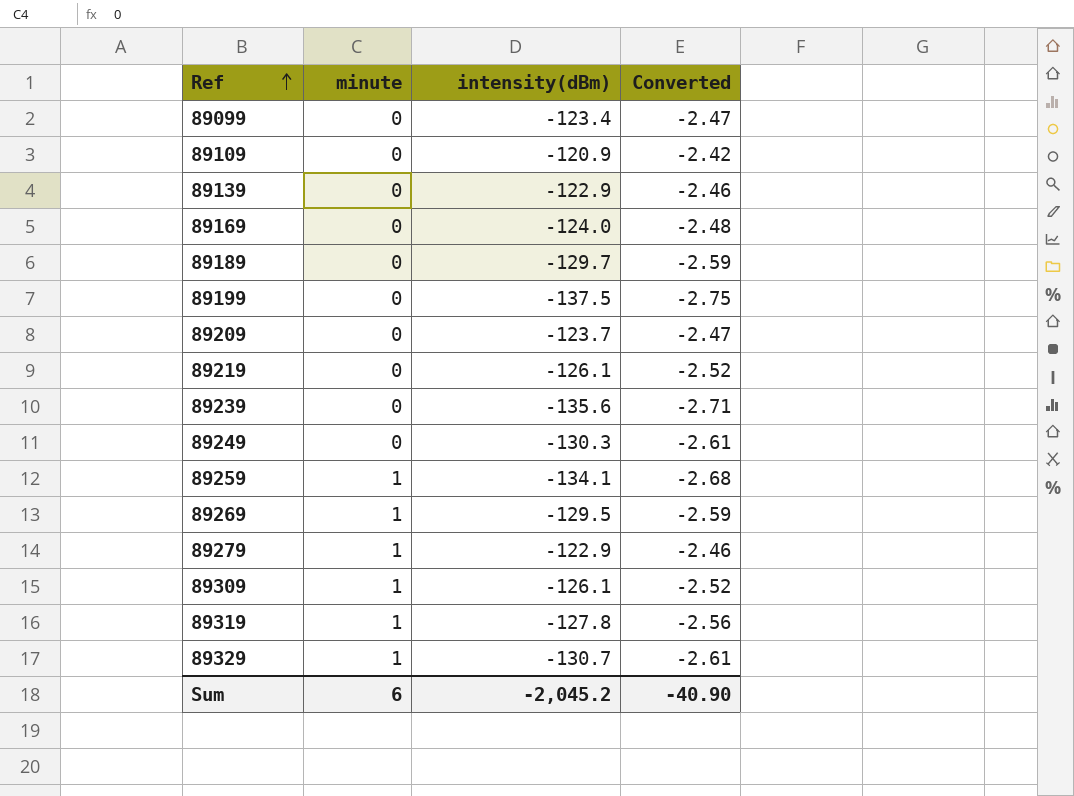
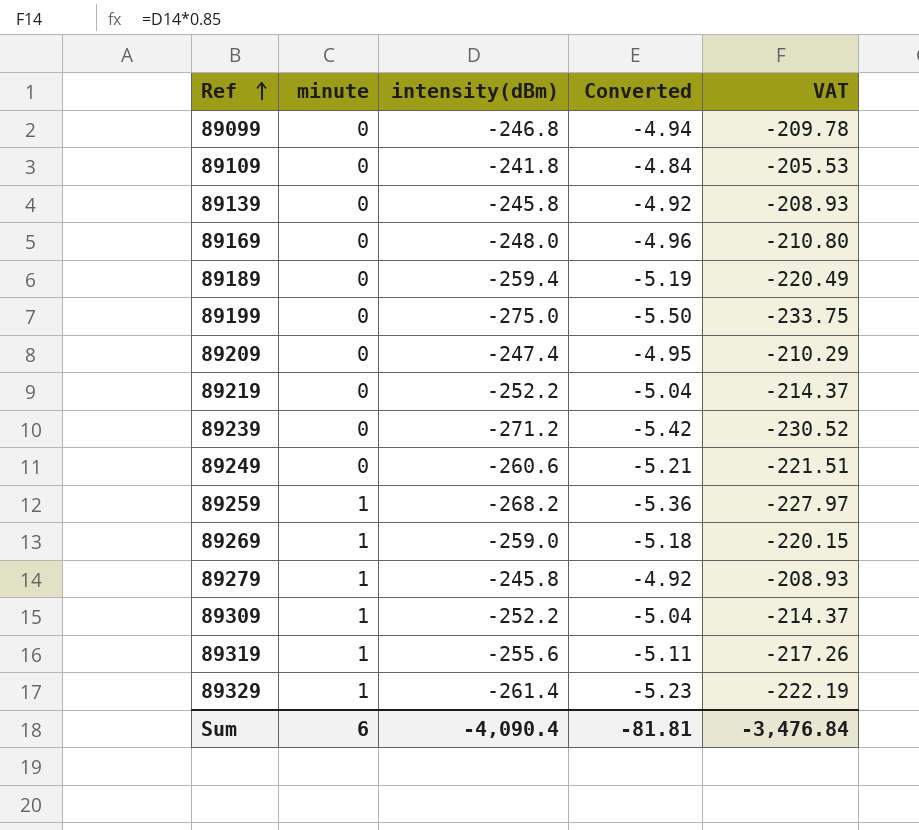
column VAT | formula: none -> [intensity(dBm)] * 0.85
89099 | intensity(dBm): -123.4 -> -246.8
89099 | Converted: -2.47 -> -4.94
89109 | intensity(dBm): -120.9 -> -241.8
89109 | Converted: -2.42 -> -4.84
89139 | intensity(dBm): -122.9 -> -245.8
89139 | Converted: -2.46 -> -4.92
89169 | intensity(dBm): -124.0 -> -248.0
89169 | Converted: -2.48 -> -4.96
89189 | intensity(dBm): -129.7 -> -259.4
89189 | Converted: -2.59 -> -5.19
89199 | intensity(dBm): -137.5 -> -275.0
89199 | Converted: -2.75 -> -5.50
89209 | intensity(dBm): -123.7 -> -247.4
89209 | Converted: -2.47 -> -4.95
89219 | intensity(dBm): -126.1 -> -252.2
89219 | Converted: -2.52 -> -5.04
89239 | intensity(dBm): -135.6 -> -271.2
89239 | Converted: -2.71 -> -5.42
89249 | intensity(dBm): -130.3 -> -260.6
89249 | Converted: -2.61 -> -5.21
89259 | intensity(dBm): -134.1 -> -268.2
89259 | Converted: -2.68 -> -5.36
89269 | intensity(dBm): -129.5 -> -259.0
89269 | Converted: -2.59 -> -5.18
89279 | intensity(dBm): -122.9 -> -245.8
89279 | Converted: -2.46 -> -4.92
89309 | intensity(dBm): -126.1 -> -252.2
89309 | Converted: -2.52 -> -5.04
89319 | intensity(dBm): -127.8 -> -255.6
89319 | Converted: -2.56 -> -5.11
89329 | intensity(dBm): -130.7 -> -261.4
89329 | Converted: -2.61 -> -5.23
Sum | intensity(dBm): -2,045.2 -> -4,090.4
Sum | Converted: -40.90 -> -81.81

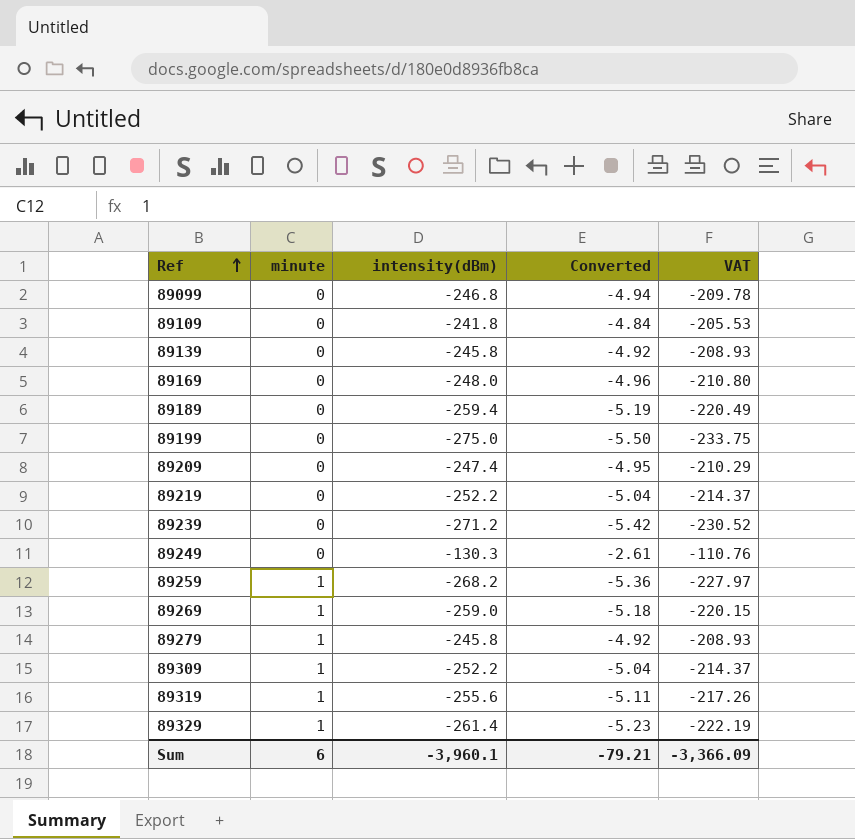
89249 | intensity(dBm): -260.6 -> -130.3
89249 | Converted: -5.21 -> -2.61
89249 | VAT: -221.51 -> -110.76
Sum | intensity(dBm): -4,090.4 -> -3,960.1
Sum | Converted: -81.81 -> -79.21
Sum | VAT: -3,476.84 -> -3,366.09

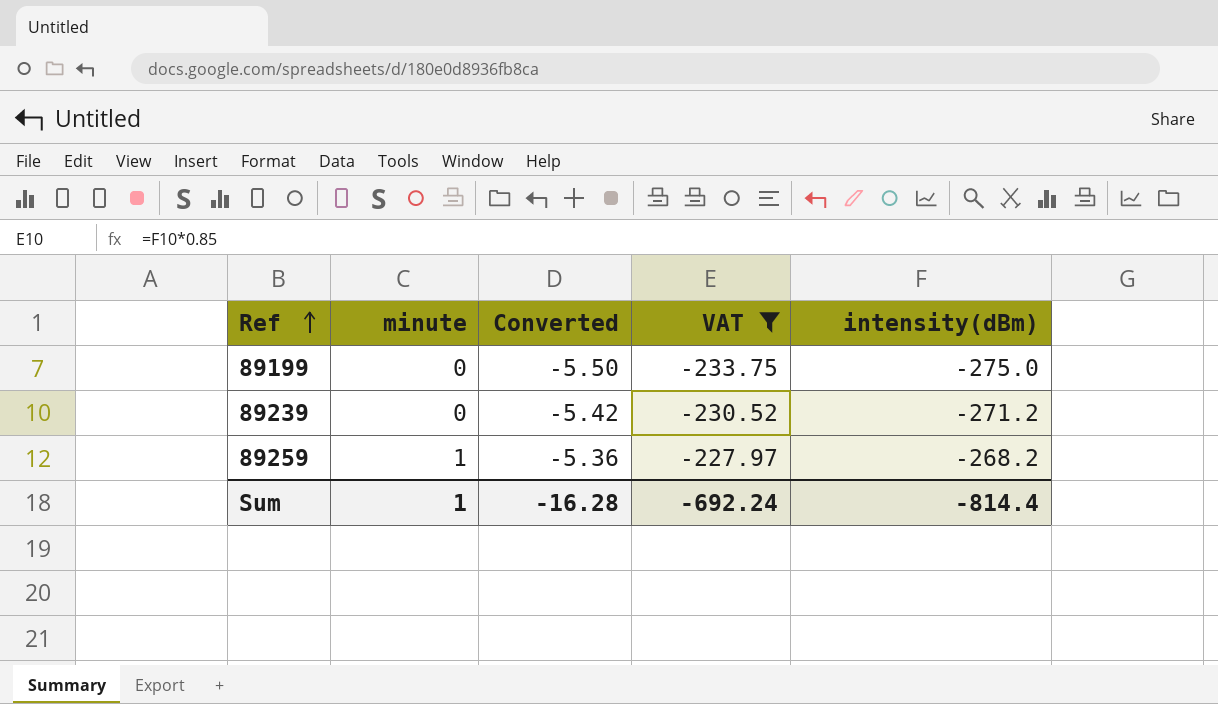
filter: none -> VAT <= -227.97
column intensity(dBm) | position: 3 -> 5
Sum | minute: 6 -> 1
Sum | Converted: -79.21 -> -16.28
Sum | VAT: -3,366.09 -> -692.24
Sum | intensity(dBm): -3,960.1 -> -814.4

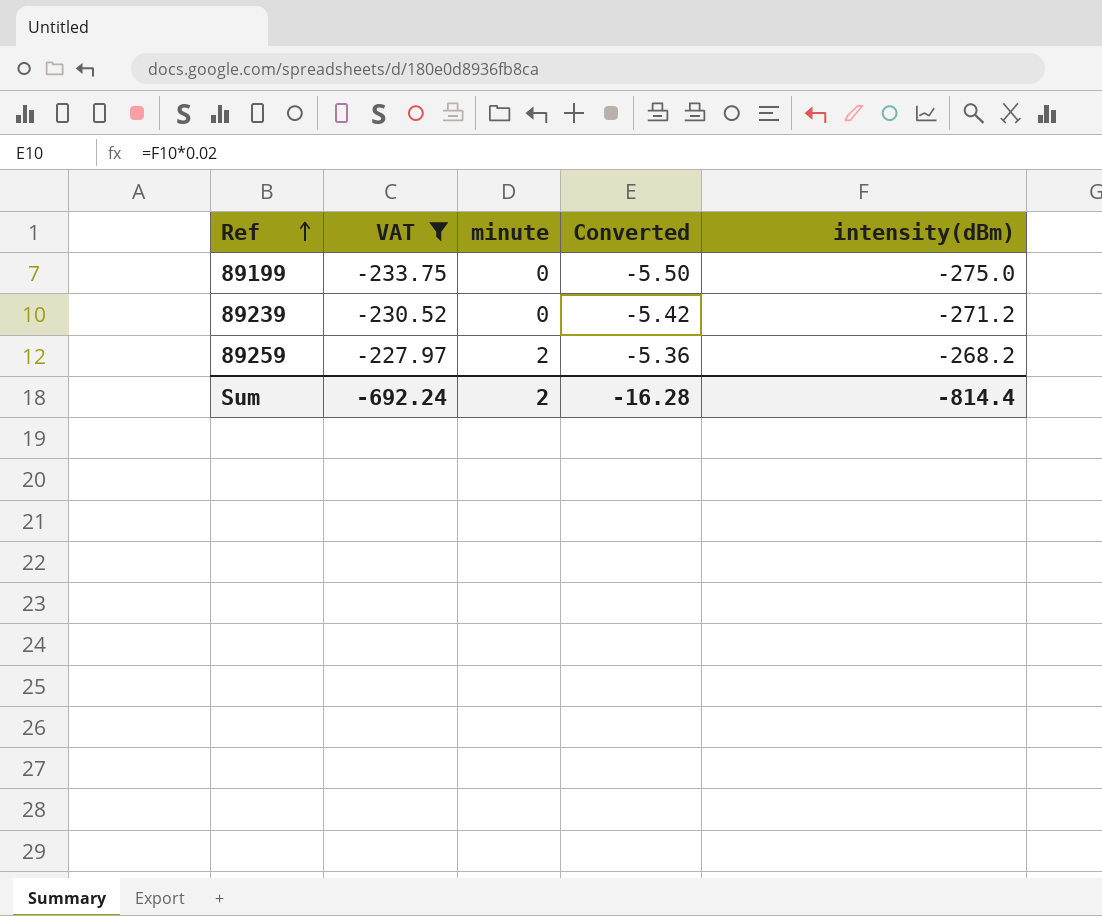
column VAT | position: 4 -> 2
89259 | minute: 1 -> 2
Sum | minute: 1 -> 2

